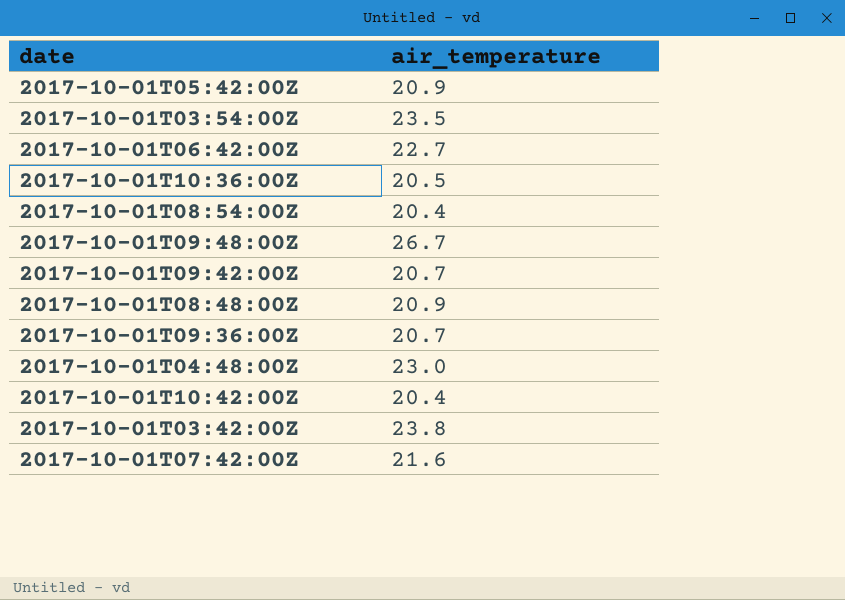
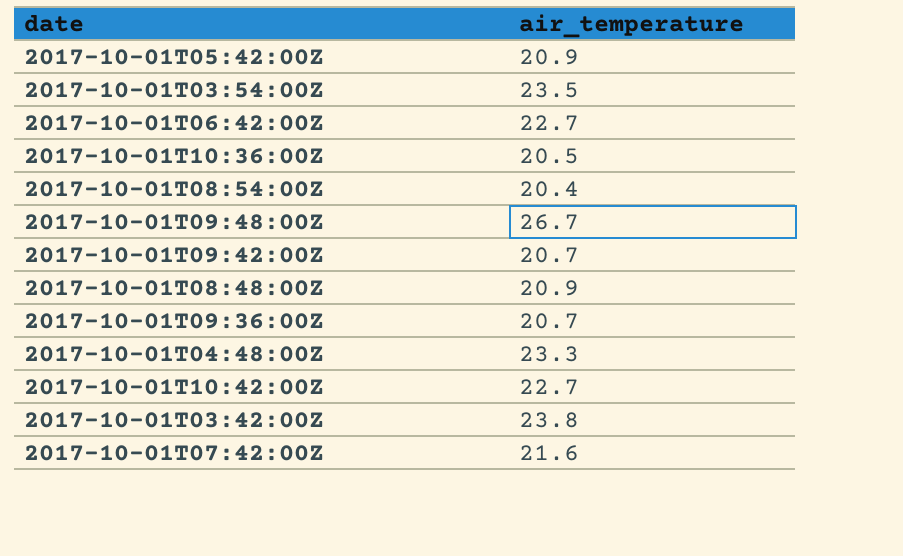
2017-10-01T04:48:00Z | air_temperature: 23.0 -> 23.3
2017-10-01T10:42:00Z | air_temperature: 20.4 -> 22.7

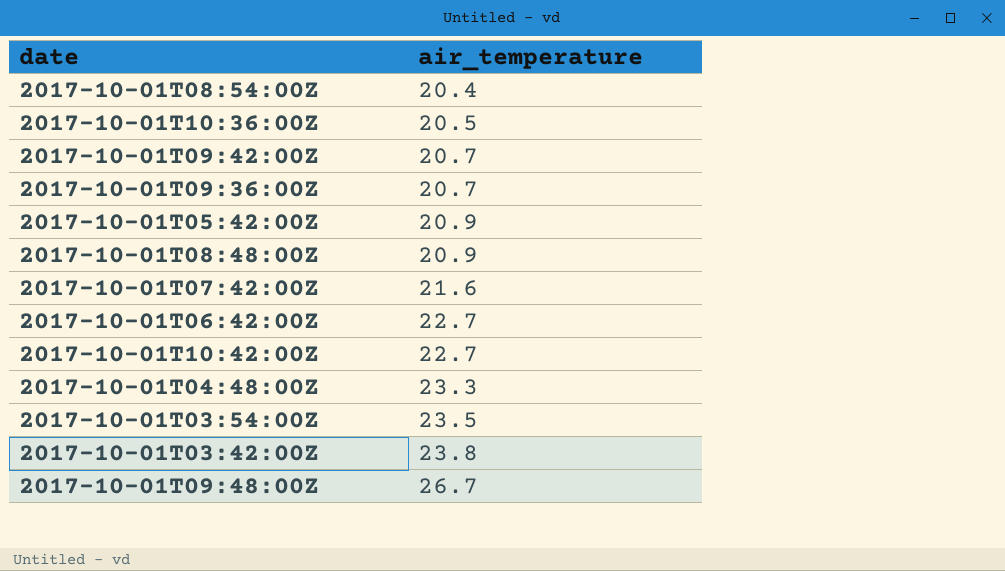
row order: none -> air_temperature ascending

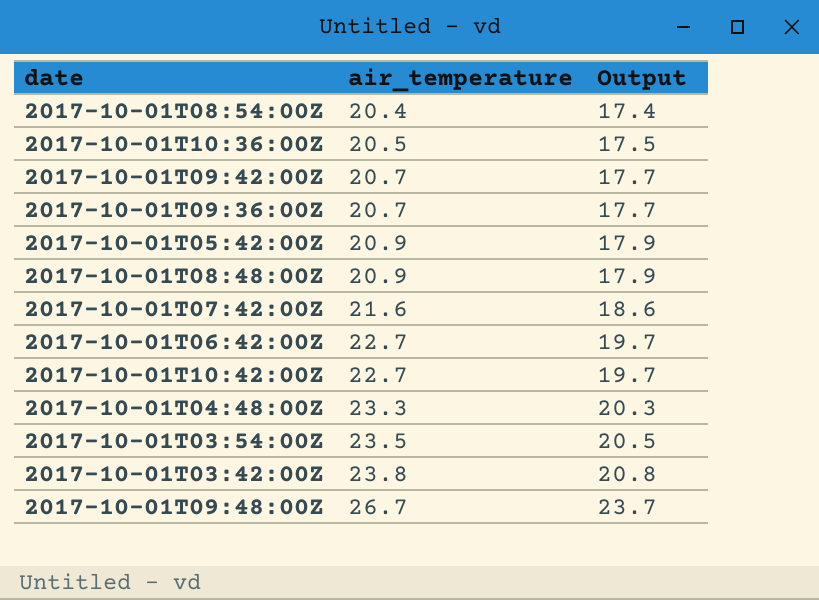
column Output | formula: none -> [air_temperature] - 3

